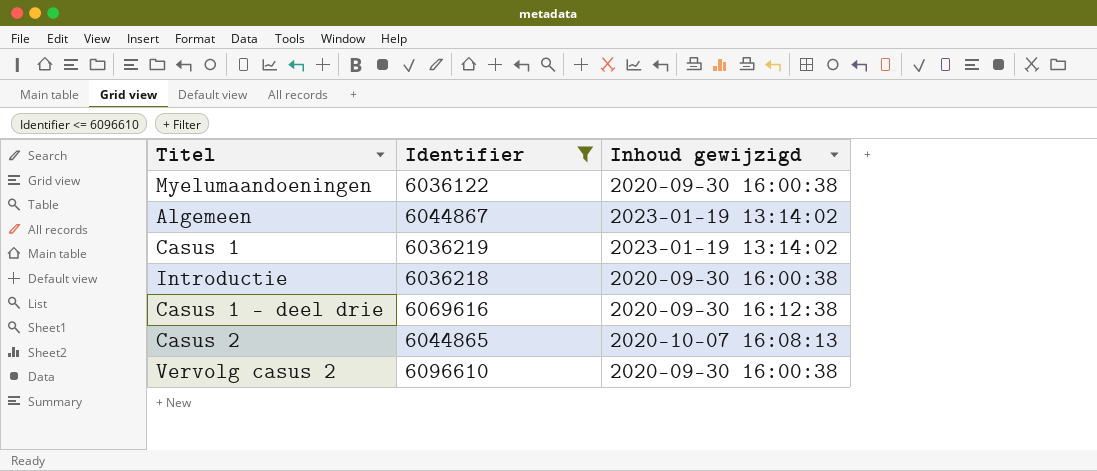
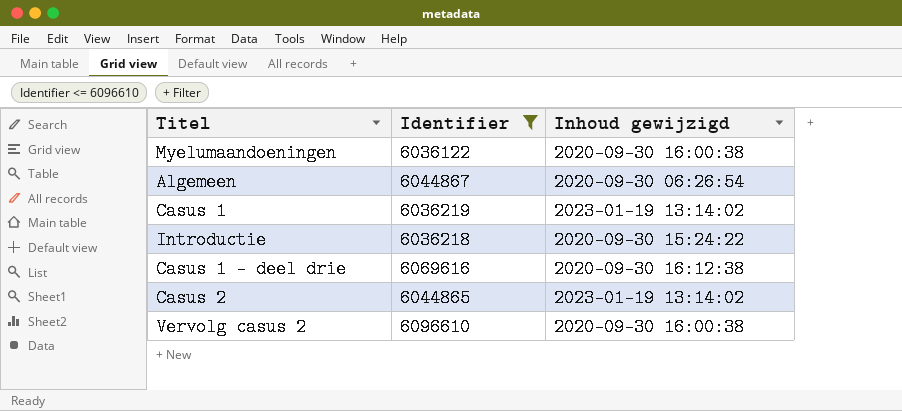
Algemeen | Inhoud gewijzigd: 2023-01-19 13:14:02 -> 2020-09-30 06:26:54
Introductie | Inhoud gewijzigd: 2020-09-30 16:00:38 -> 2020-09-30 15:24:22
Casus 2 | Inhoud gewijzigd: 2020-10-07 16:08:13 -> 2023-01-19 13:14:02

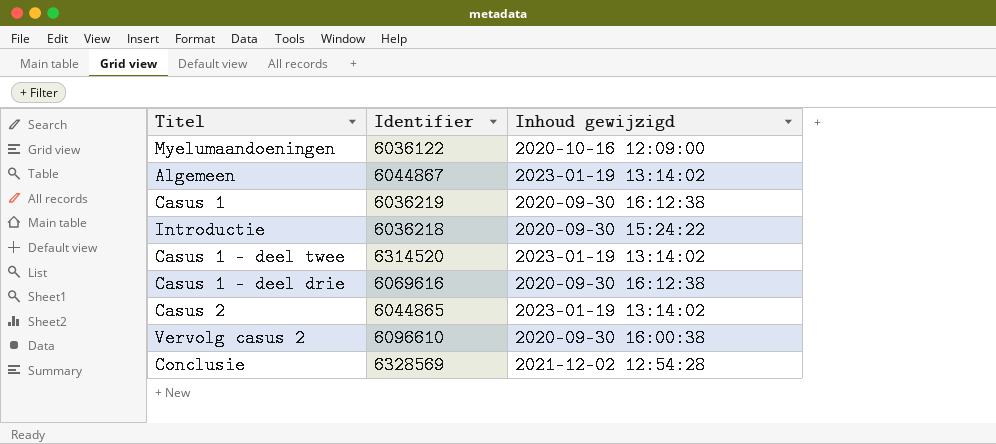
filter: Identifier <= 6096610 -> none
Myelumaandoeningen | Inhoud gewijzigd: 2020-09-30 16:00:38 -> 2020-10-16 12:09:00
Algemeen | Inhoud gewijzigd: 2020-09-30 06:26:54 -> 2023-01-19 13:14:02
Casus 1 | Inhoud gewijzigd: 2023-01-19 13:14:02 -> 2020-09-30 16:12:38

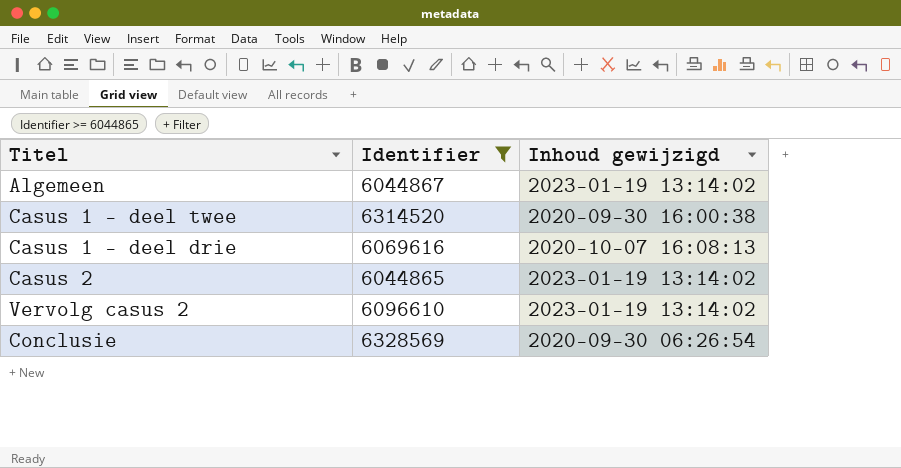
filter: none -> Identifier >= 6044865
Casus 1 - deel twee | Inhoud gewijzigd: 2023-01-19 13:14:02 -> 2020-09-30 16:00:38
Casus 1 - deel drie | Inhoud gewijzigd: 2020-09-30 16:12:38 -> 2020-10-07 16:08:13
Vervolg casus 2 | Inhoud gewijzigd: 2020-09-30 16:00:38 -> 2023-01-19 13:14:02
Conclusie | Inhoud gewijzigd: 2021-12-02 12:54:28 -> 2020-09-30 06:26:54

